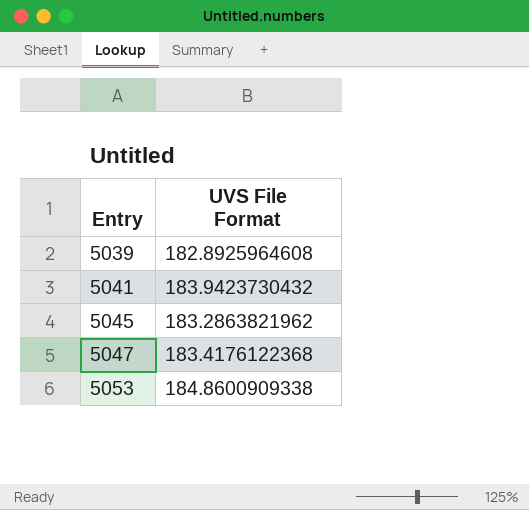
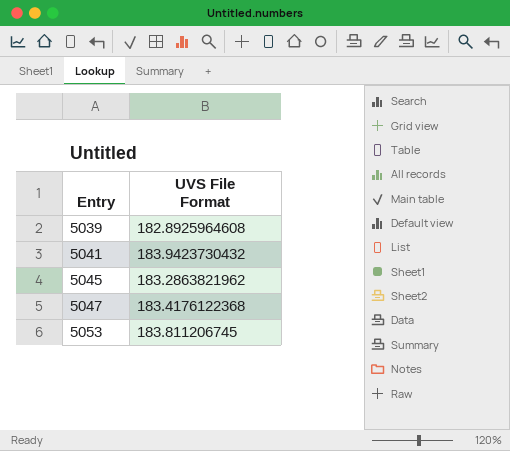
5053 | UVS File Format: 184.8600909338 -> 183.811206745

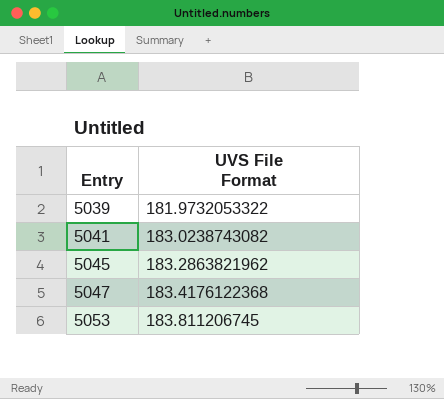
5039 | UVS File Format: 182.8925964608 -> 181.9732053322
5041 | UVS File Format: 183.9423730432 -> 183.0238743082

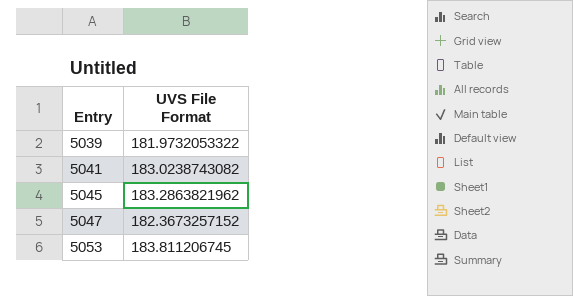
5047 | UVS File Format: 183.4176122368 -> 182.3673257152

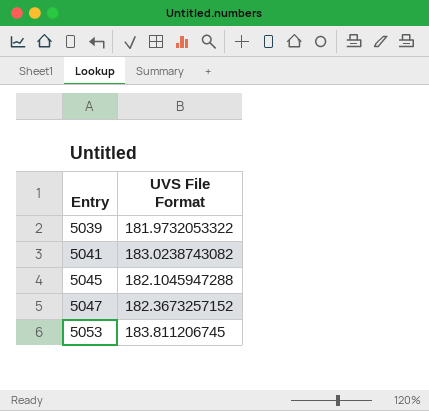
5045 | UVS File Format: 183.2863821962 -> 182.1045947288

